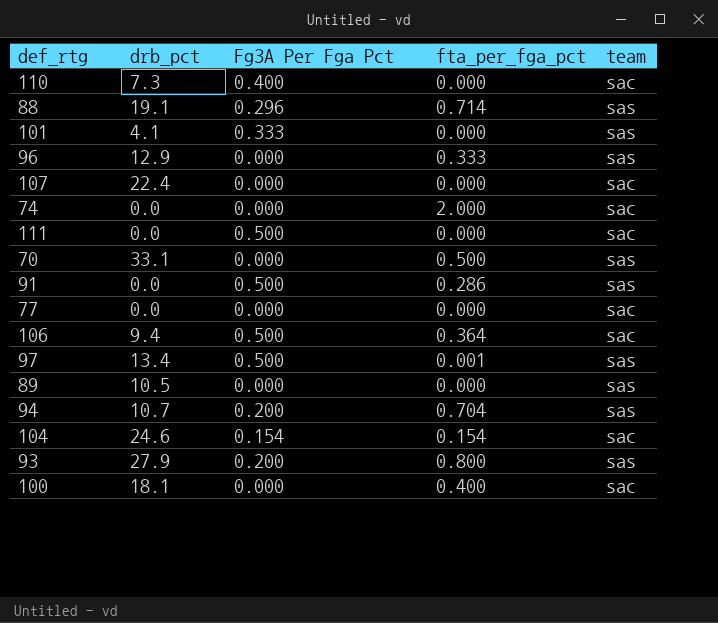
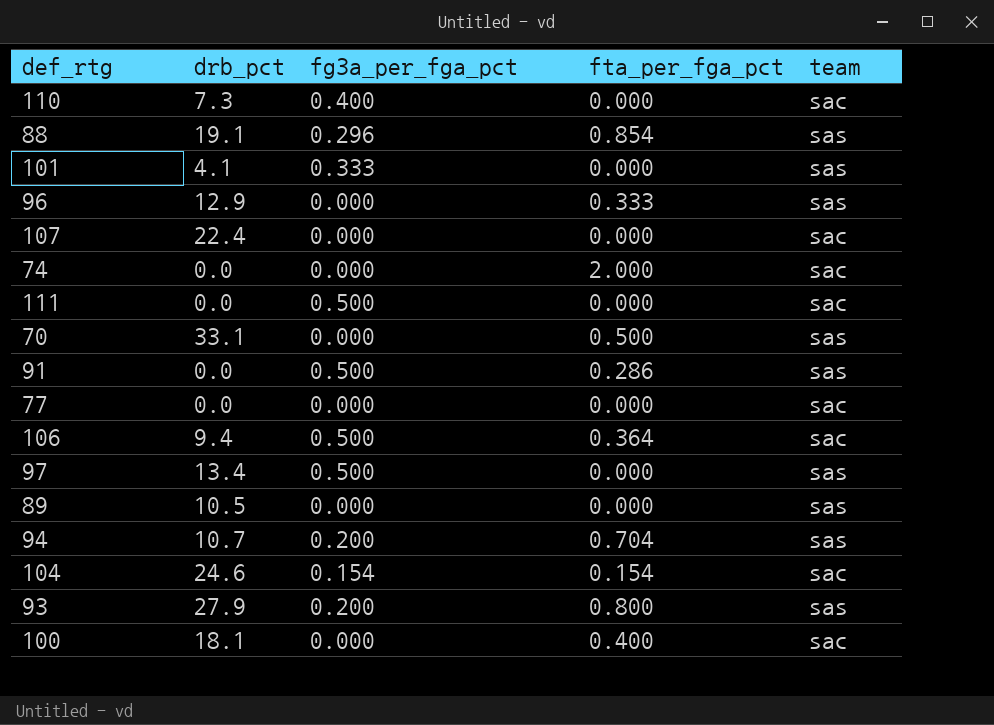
column name: Fg3A Per Fga Pct -> fg3a_per_fga_pct
88 | fta_per_fga_pct: 0.714 -> 0.854
97 | fta_per_fga_pct: 0.001 -> 0.000

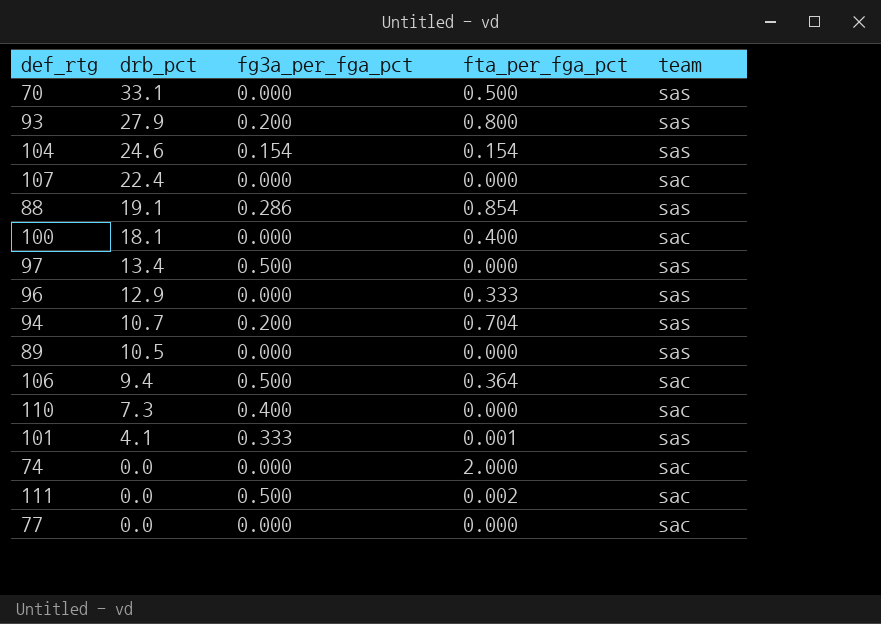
row order: none -> drb_pct descending
row 91: 0.0 | 0.500 | 0.286 | sas -> none
104 | team: sac -> sas
88 | fg3a_per_fga_pct: 0.296 -> 0.286
101 | fta_per_fga_pct: 0.000 -> 0.001
111 | fta_per_fga_pct: 0.000 -> 0.002

